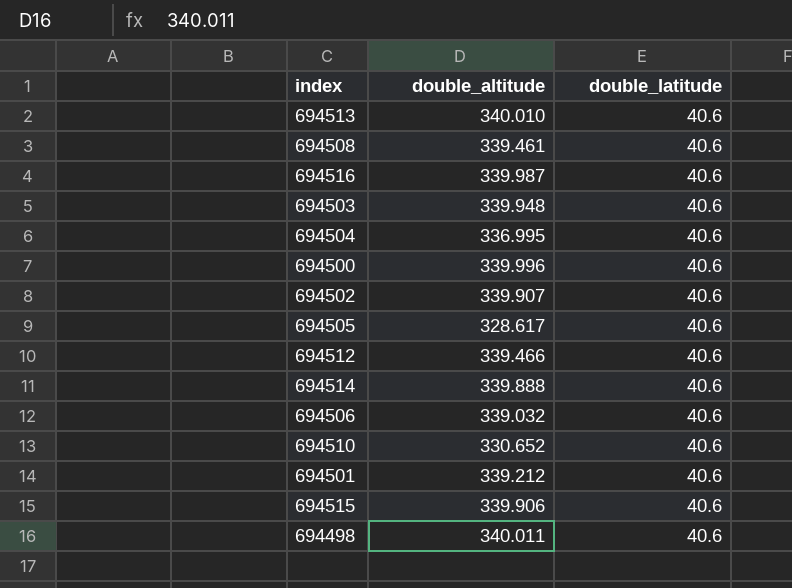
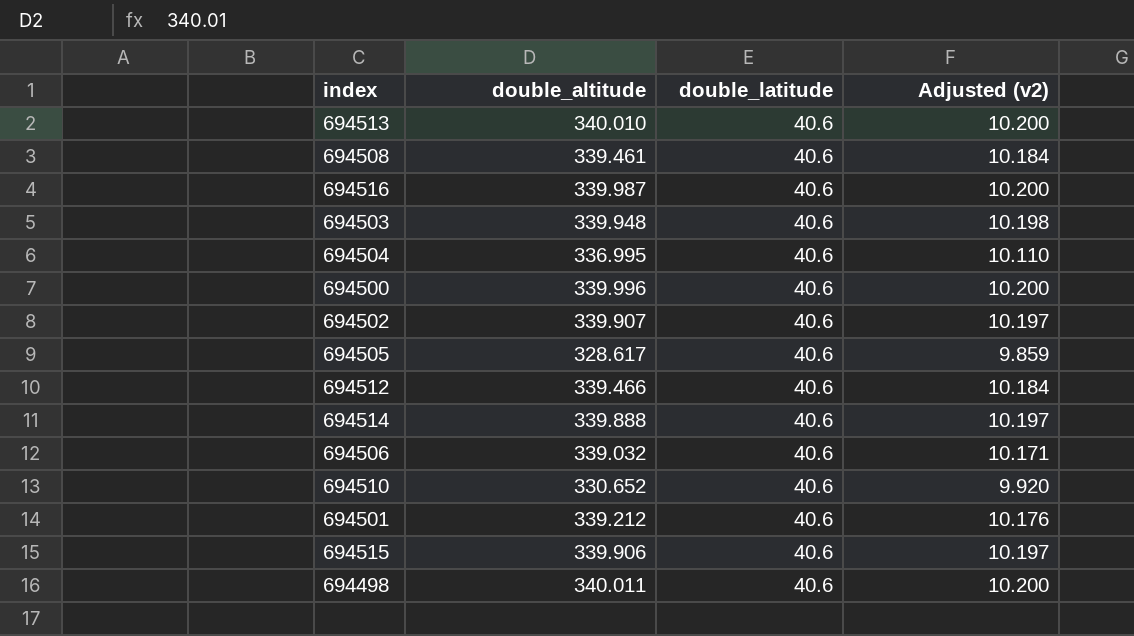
column Adjusted (v2) | formula: none -> [double_altitude] * 0.03

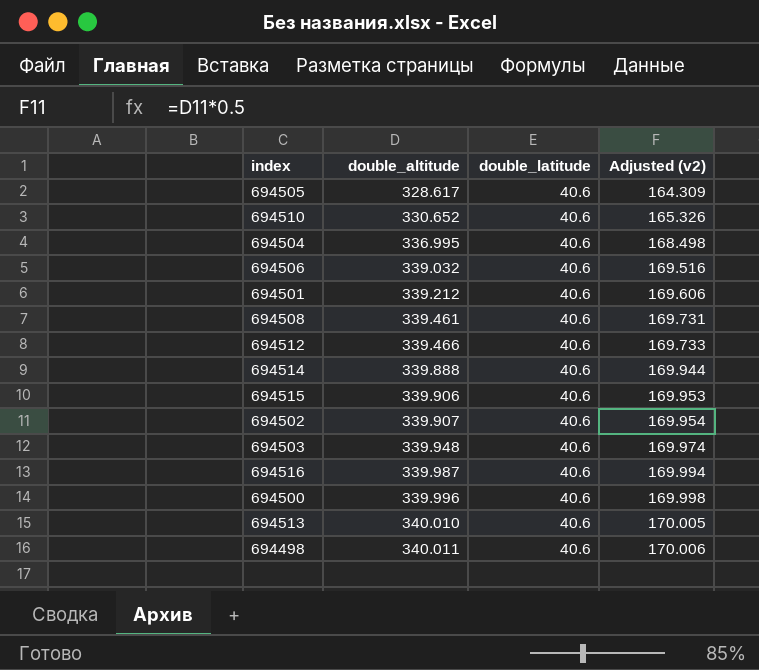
row order: none -> double_altitude ascending
column Adjusted (v2) | formula: [double_altitude] * 0.03 -> [double_altitude] * 0.5

